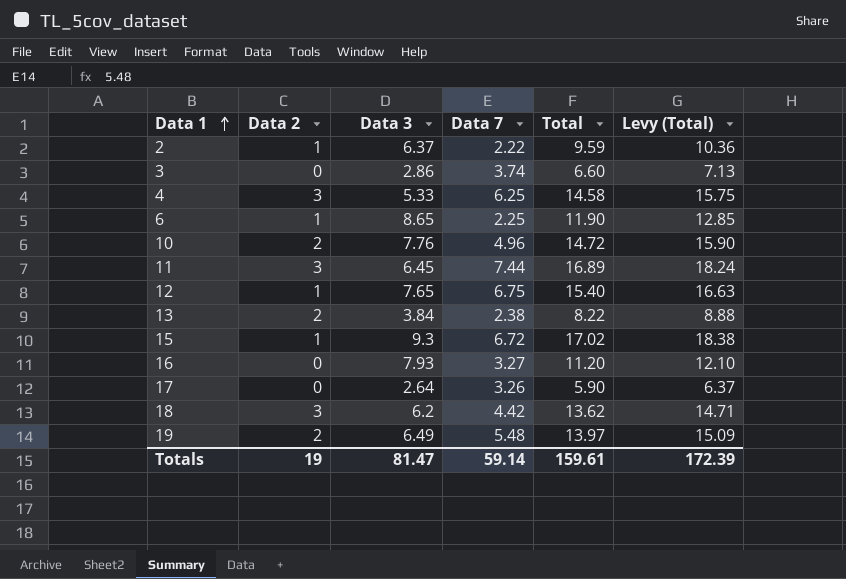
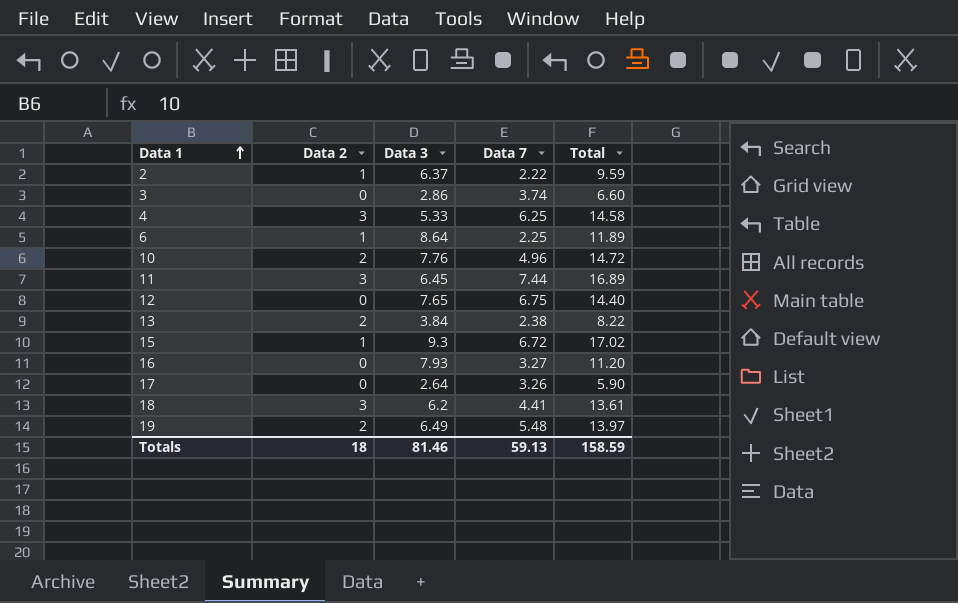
column Levy (Total) | formula: [Total] * 1.08 -> none
6 | Data 3: 8.65 -> 8.64
6 | Total: 11.90 -> 11.89
12 | Data 2: 1 -> 0
12 | Total: 15.40 -> 14.40
18 | Data 7: 4.42 -> 4.41
18 | Total: 13.62 -> 13.61
Totals | Data 2: 19 -> 18
Totals | Data 3: 81.47 -> 81.46
Totals | Data 7: 59.14 -> 59.13
Totals | Total: 159.61 -> 158.59

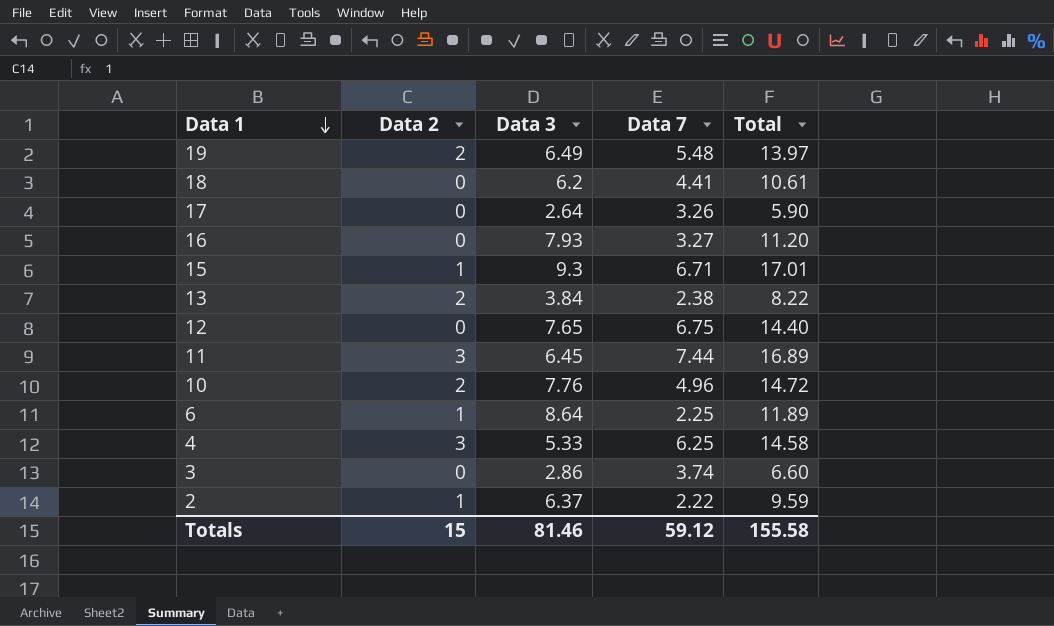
row order: Data 1 ascending -> Data 1 descending
18 | Data 2: 3 -> 0
18 | Total: 13.61 -> 10.61
15 | Data 7: 6.72 -> 6.71
15 | Total: 17.02 -> 17.01
Totals | Data 2: 18 -> 15
Totals | Data 7: 59.13 -> 59.12
Totals | Total: 158.59 -> 155.58

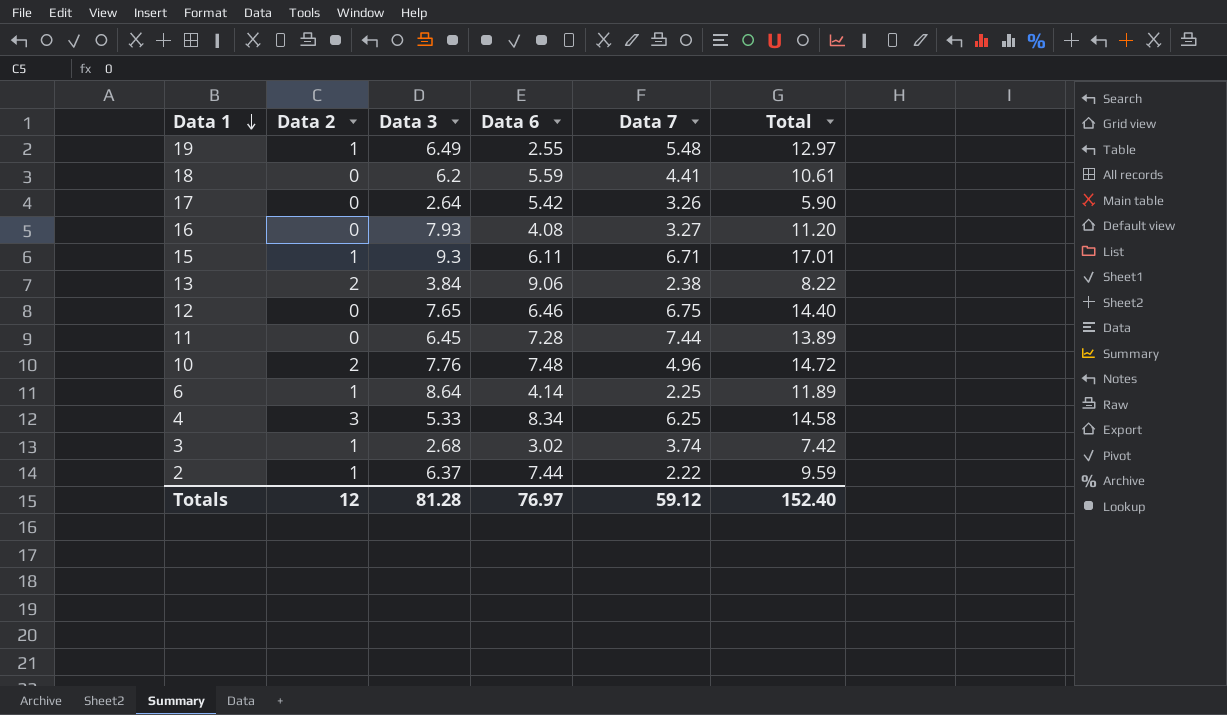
column Data 6 | position: none -> 4
19 | Data 2: 2 -> 1
19 | Total: 13.97 -> 12.97
11 | Data 2: 3 -> 0
11 | Total: 16.89 -> 13.89
3 | Data 2: 0 -> 1
3 | Data 3: 2.86 -> 2.68
3 | Total: 6.60 -> 7.42
Totals | Data 2: 15 -> 12
Totals | Data 3: 81.46 -> 81.28
Totals | Total: 155.58 -> 152.40

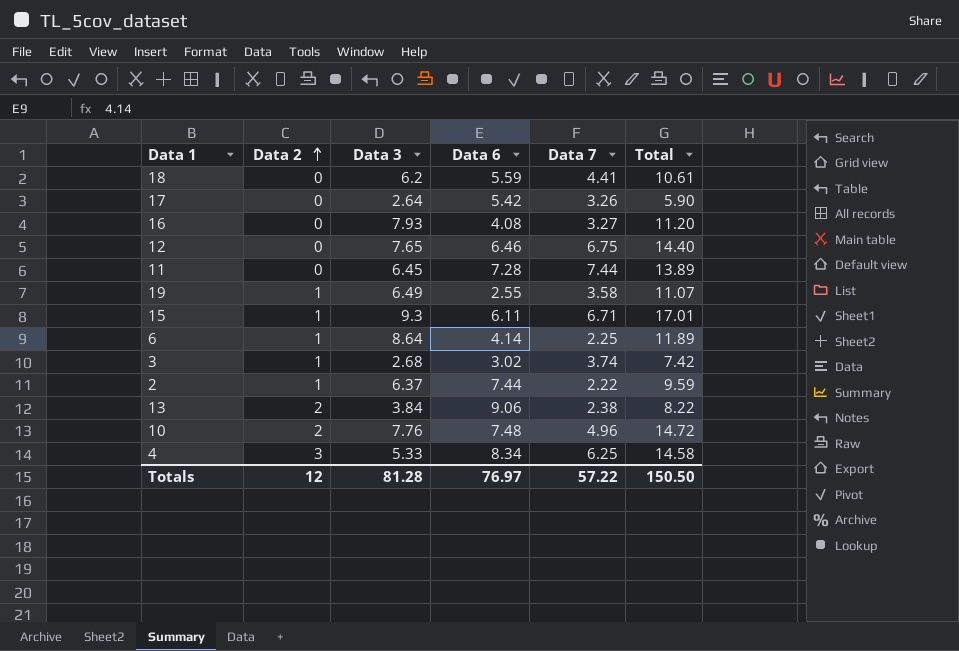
row order: Data 1 descending -> Data 2 ascending
19 | Data 7: 5.48 -> 3.58
19 | Total: 12.97 -> 11.07
Totals | Data 7: 59.12 -> 57.22
Totals | Total: 152.40 -> 150.50

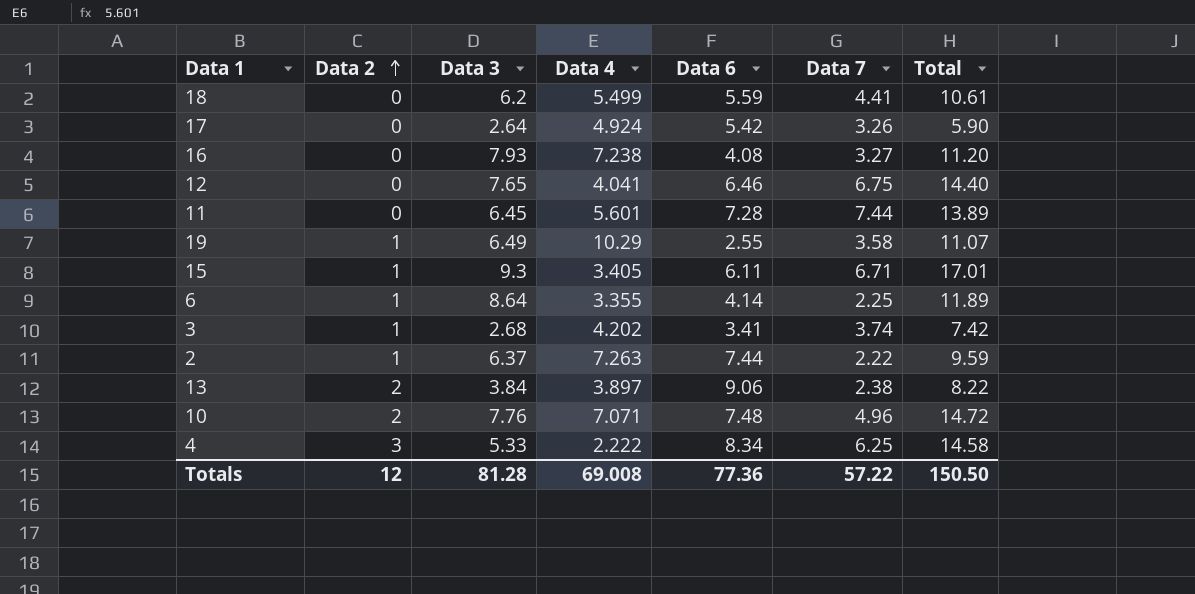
column Data 4 | position: none -> 4
3 | Data 6: 3.02 -> 3.41
Totals | Data 6: 76.97 -> 77.36

